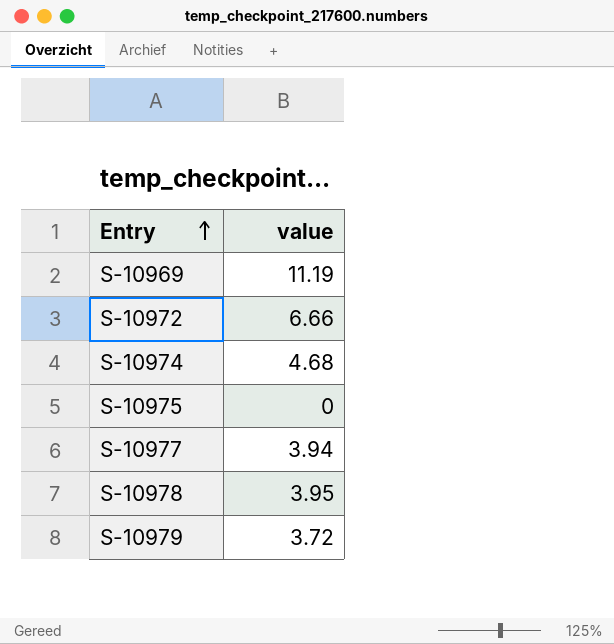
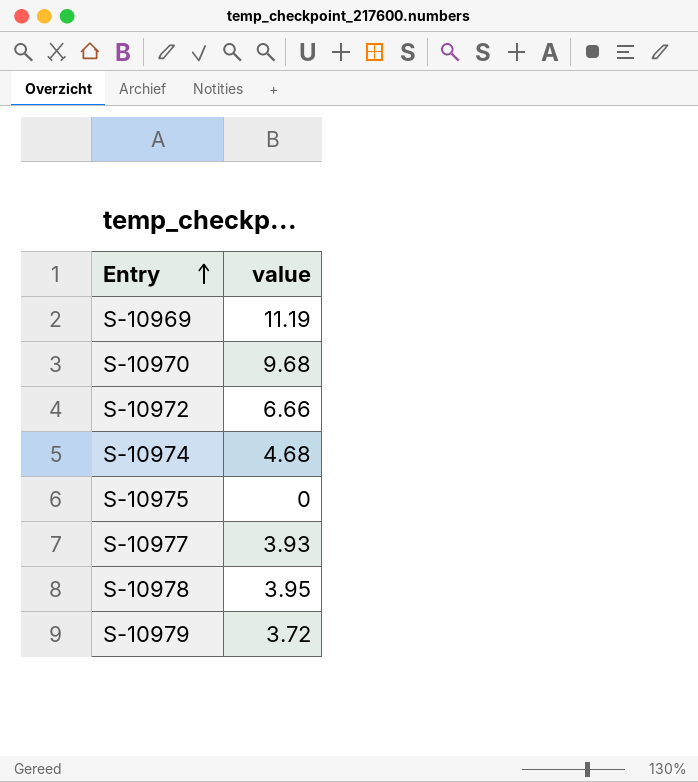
row S-10970: none -> 9.68
S-10977 | value: 3.94 -> 3.93

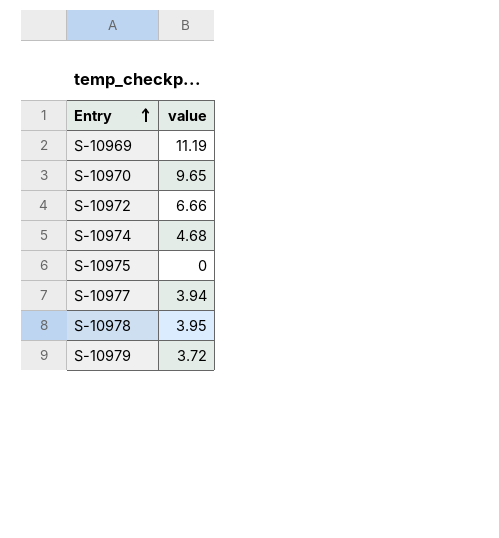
S-10970 | value: 9.68 -> 9.65
S-10977 | value: 3.93 -> 3.94

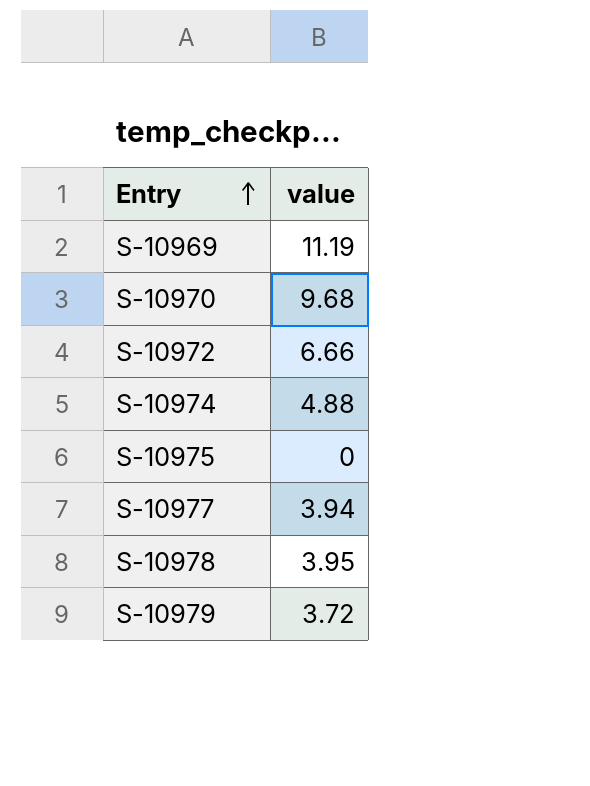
S-10970 | value: 9.65 -> 9.68
S-10974 | value: 4.68 -> 4.88

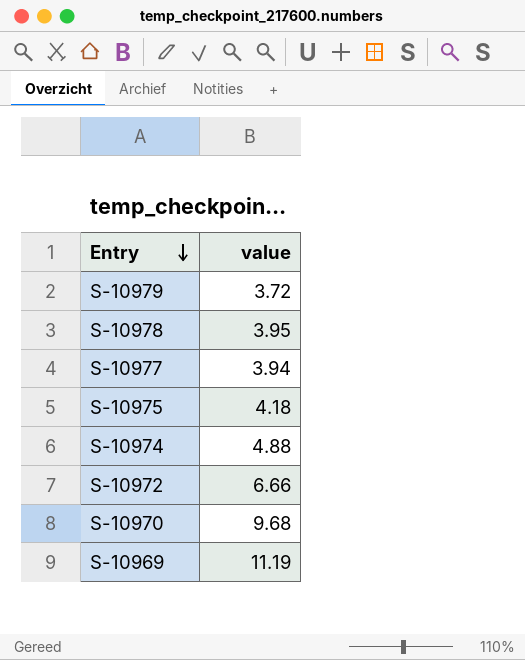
row order: Entry ascending -> Entry descending
S-10975 | value: 0 -> 4.18

